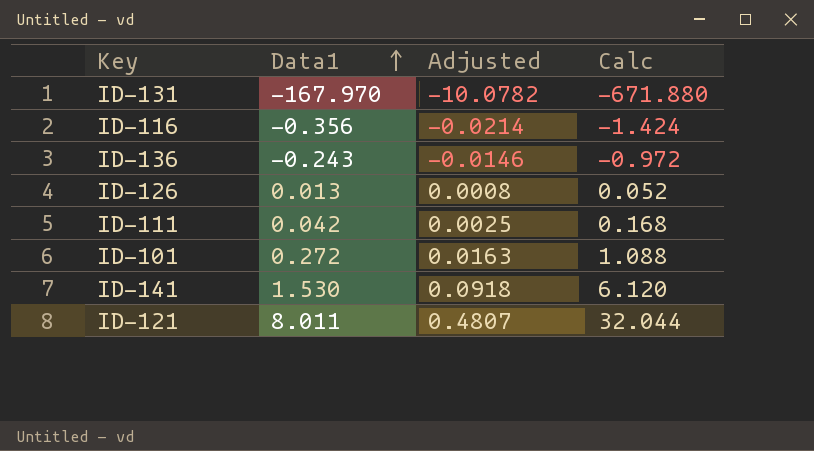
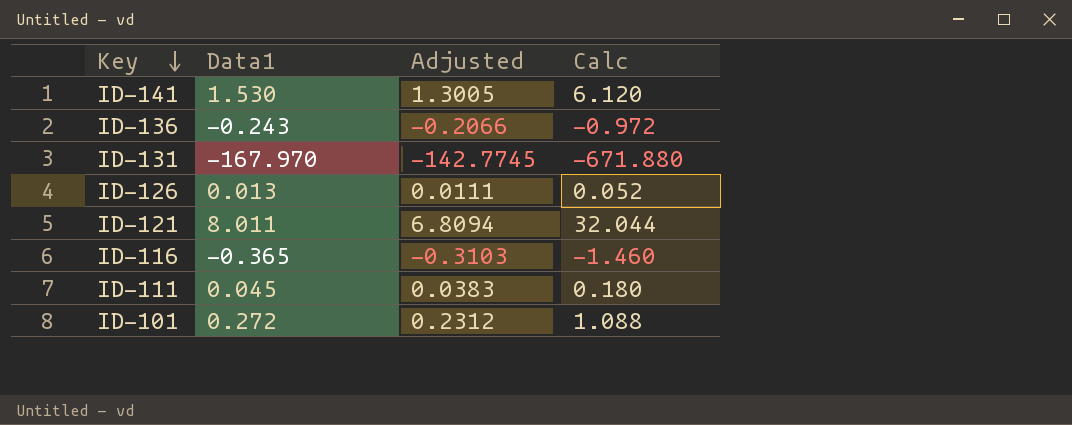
row order: Data1 ascending -> Key descending
column Adjusted | formula: [Data1] * 0.06 -> [Data1] * 0.85
ID-116 | Data1: -0.356 -> -0.365
ID-116 | Calc: -1.424 -> -1.460
ID-111 | Data1: 0.042 -> 0.045
ID-111 | Calc: 0.168 -> 0.180

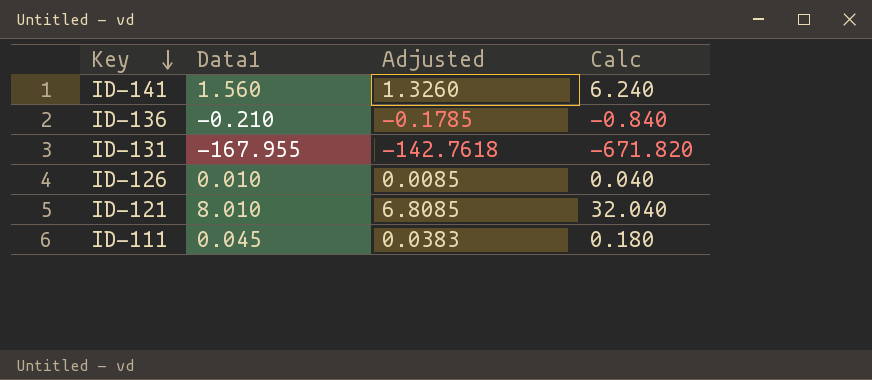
row ID-116: -0.365 | -0.3103 | -1.460 -> none
row ID-101: 0.272 | 0.2312 | 1.088 -> none
ID-141 | Data1: 1.530 -> 1.560
ID-141 | Adjusted: 1.3005 -> 1.3260
ID-141 | Calc: 6.120 -> 6.240
ID-136 | Data1: -0.243 -> -0.210
ID-136 | Adjusted: -0.2066 -> -0.1785
ID-136 | Calc: -0.972 -> -0.840
ID-131 | Data1: -167.970 -> -167.955
ID-131 | Adjusted: -142.7745 -> -142.7618
ID-131 | Calc: -671.880 -> -671.820
ID-126 | Data1: 0.013 -> 0.010
ID-126 | Adjusted: 0.0111 -> 0.0085
ID-126 | Calc: 0.052 -> 0.040
ID-121 | Data1: 8.011 -> 8.010
ID-121 | Adjusted: 6.8094 -> 6.8085
ID-121 | Calc: 32.044 -> 32.040

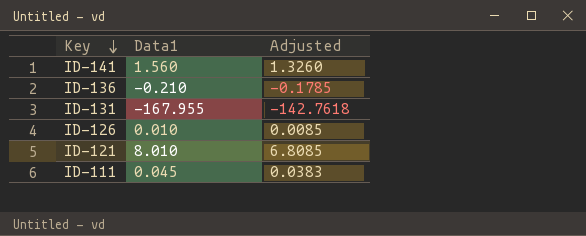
column Calc | formula: [Data1] * 4 -> none

